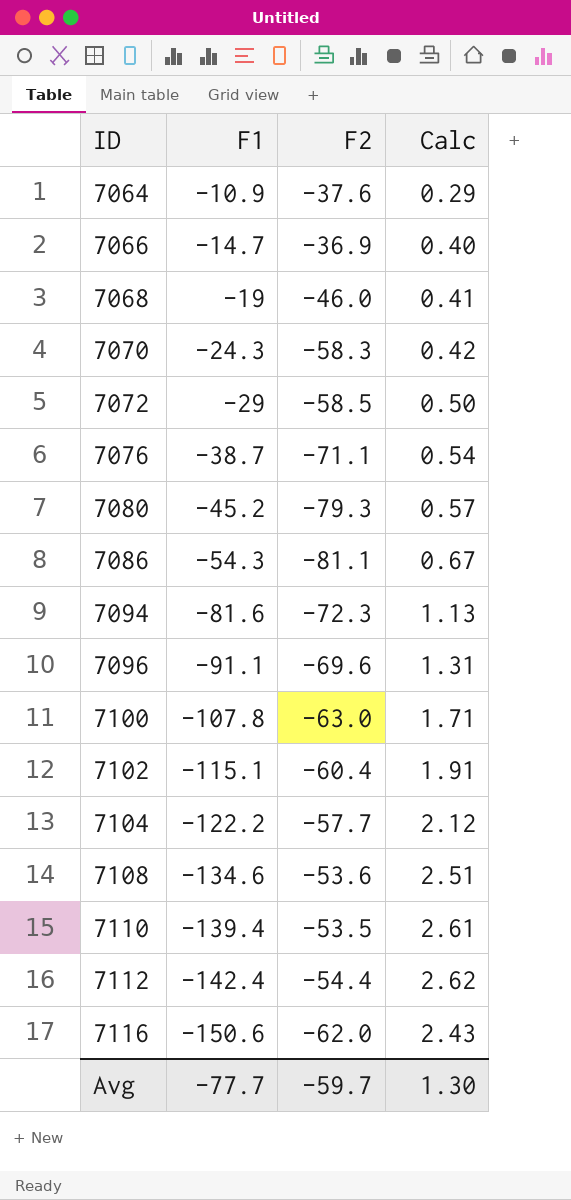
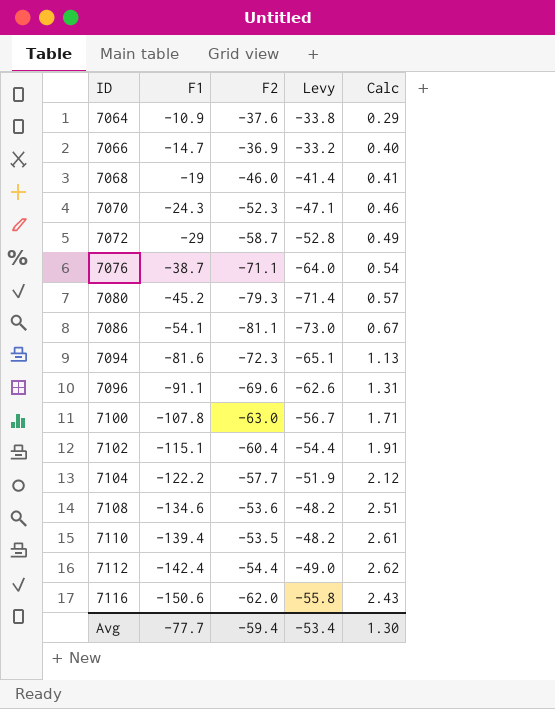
column Levy | formula: none -> [F2] * 0.9
7070 | F2: -58.3 -> -52.3
7070 | Calc: 0.42 -> 0.46
7072 | F2: -58.5 -> -58.7
7072 | Calc: 0.50 -> 0.49
7086 | F1: -54.3 -> -54.1
Avg | F2: -59.7 -> -59.4

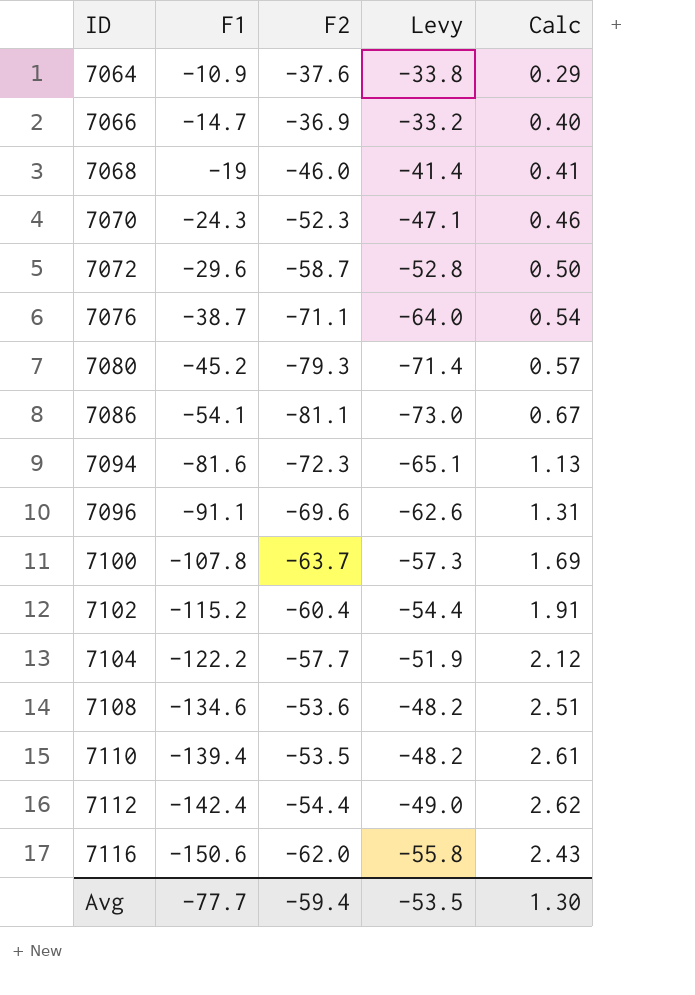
7072 | F1: -29 -> -29.6
7072 | Calc: 0.49 -> 0.50
7100 | F2: -63.0 -> -63.7
7100 | Levy: -56.7 -> -57.3
7100 | Calc: 1.71 -> 1.69
7102 | F1: -115.1 -> -115.2
Avg | Levy: -53.4 -> -53.5

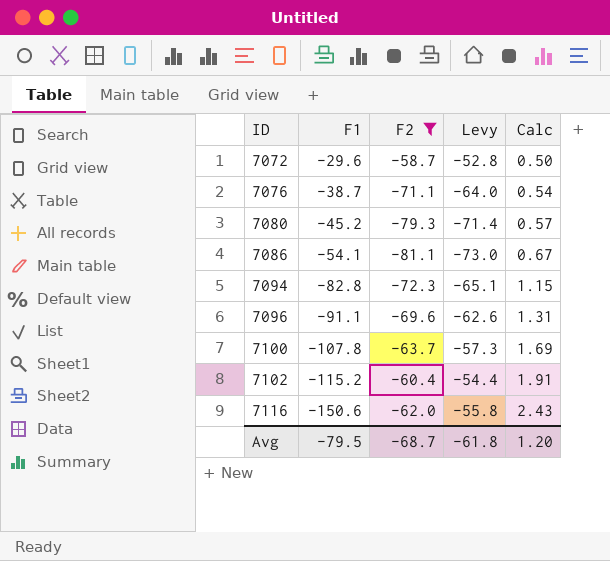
filter: none -> F2 <= -58.7
7094 | F1: -81.6 -> -82.8
7094 | Calc: 1.13 -> 1.15
Avg | F1: -77.7 -> -79.5
Avg | F2: -59.4 -> -68.7
Avg | Levy: -53.5 -> -61.8
Avg | Calc: 1.30 -> 1.20

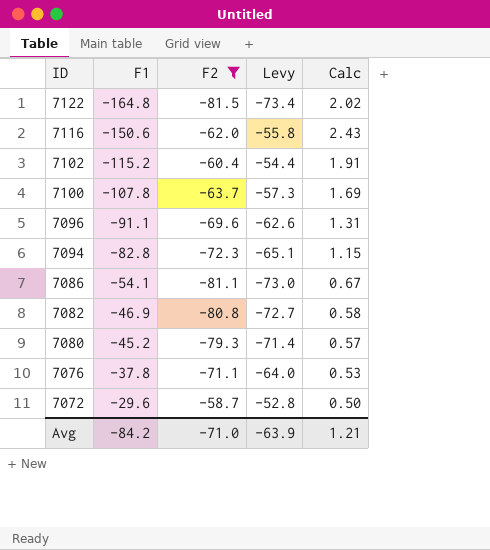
row order: ID ascending -> ID descending
row 7122: none -> -164.8 | -81.5 | -73.4 | 2.02
row 7082: none -> -46.9 | -80.8 | -72.7 | 0.58
7076 | F1: -38.7 -> -37.8
7076 | Calc: 0.54 -> 0.53
Avg | F1: -79.5 -> -84.2
Avg | F2: -68.7 -> -71.0
Avg | Levy: -61.8 -> -63.9
Avg | Calc: 1.20 -> 1.21

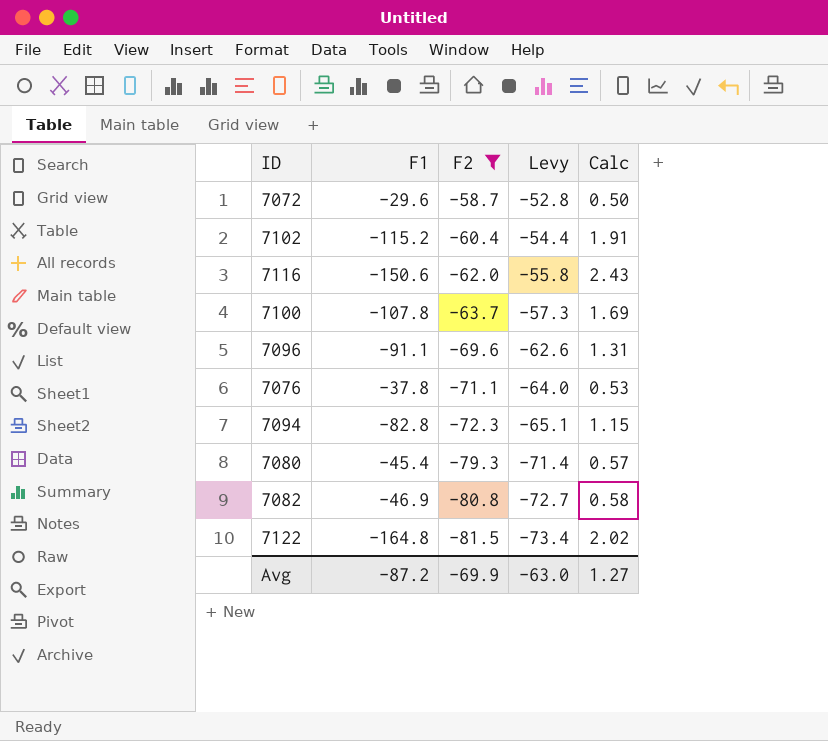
row order: ID descending -> F2 descending
row 7086: -54.1 | -81.1 | -73.0 | 0.67 -> none
7080 | F1: -45.2 -> -45.4
Avg | F1: -84.2 -> -87.2
Avg | F2: -71.0 -> -69.9
Avg | Levy: -63.9 -> -63.0
Avg | Calc: 1.21 -> 1.27

